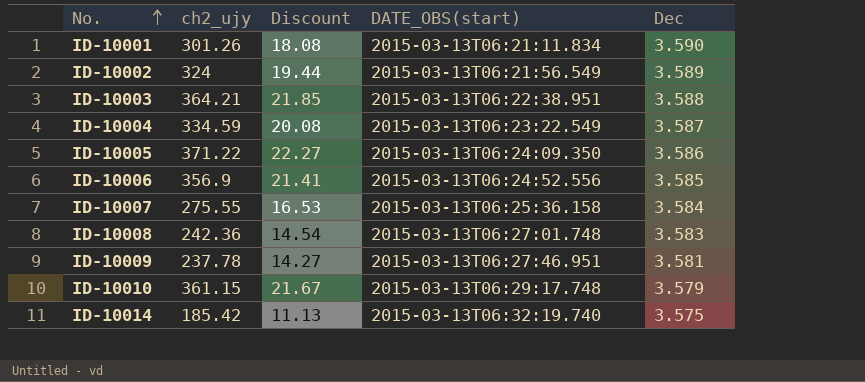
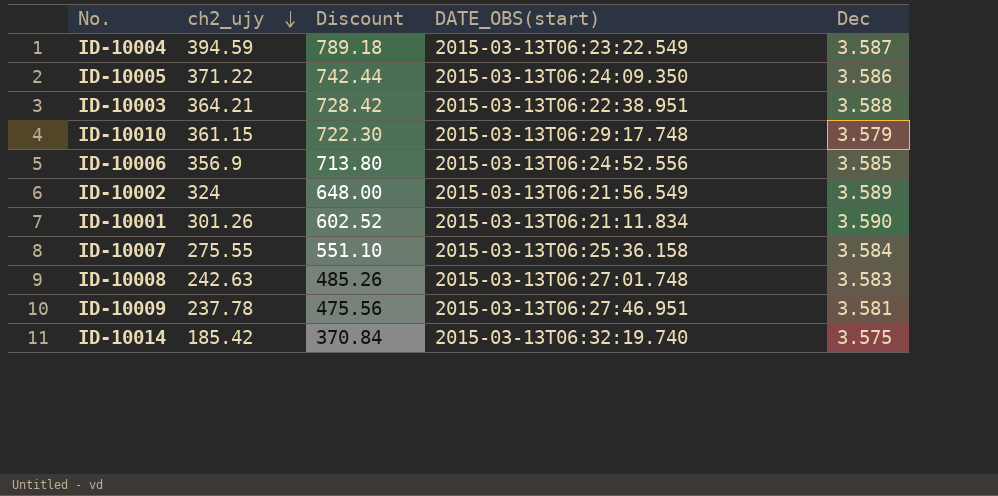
row order: No. ascending -> ch2_ujy descending
column Discount | formula: [ch2_ujy] * 0.06 -> [ch2_ujy] * 2
ID-10004 | ch2_ujy: 334.59 -> 394.59
ID-10008 | ch2_ujy: 242.36 -> 242.63

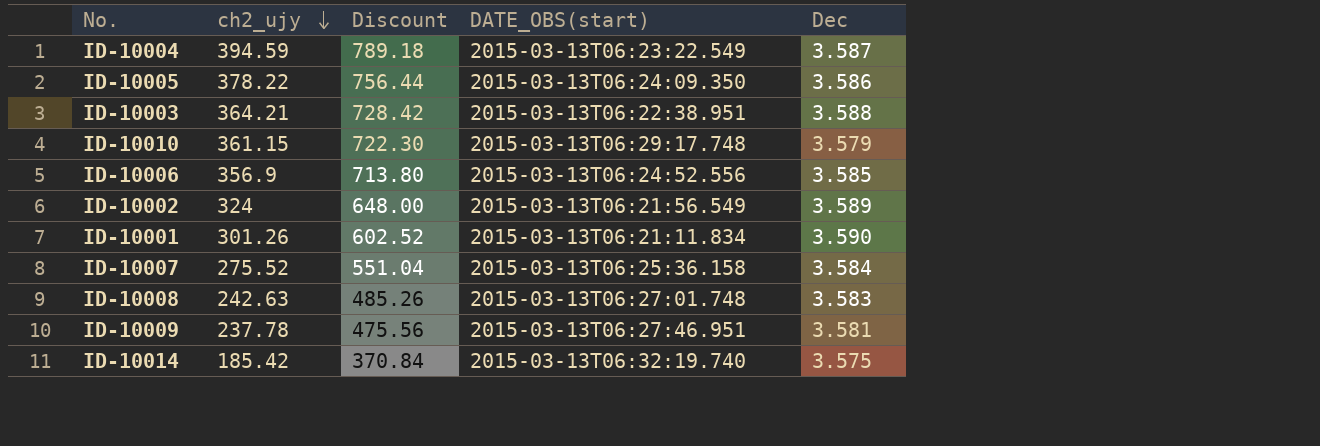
ID-10005 | ch2_ujy: 371.22 -> 378.22
ID-10005 | Discount: 742.44 -> 756.44
ID-10007 | ch2_ujy: 275.55 -> 275.52
ID-10007 | Discount: 551.10 -> 551.04

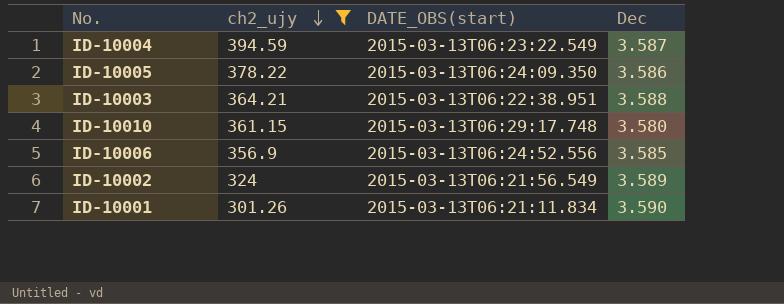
filter: none -> ch2_ujy >= 301.26
column Discount | formula: [ch2_ujy] * 2 -> none
ID-10010 | Dec: 3.579 -> 3.580

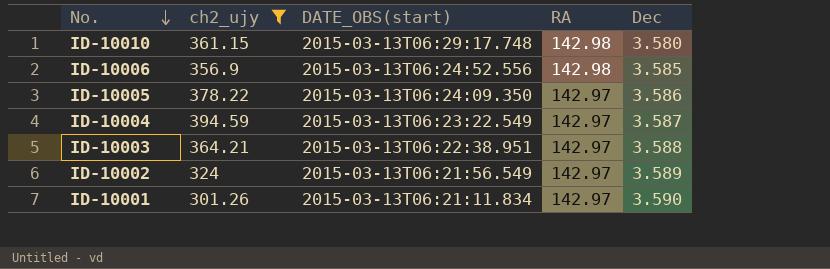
row order: ch2_ujy descending -> No. descending
column RA | position: none -> 4

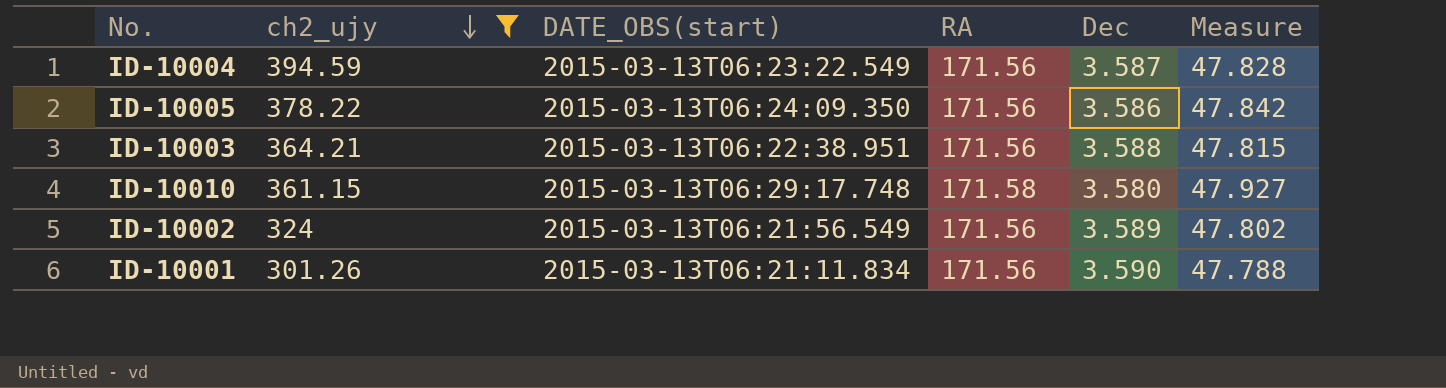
row order: No. descending -> ch2_ujy descending
column Measure | formula: none -> [RA] / [Dec]
row ID-10006: 356.9 | 2015-03-13T06:24:52.556 | 142.98 | 3.585 -> none
ID-10004 | RA: 142.97 -> 171.56
ID-10005 | RA: 142.97 -> 171.56
ID-10003 | RA: 142.97 -> 171.56
ID-10010 | RA: 142.98 -> 171.58
ID-10002 | RA: 142.97 -> 171.56
ID-10001 | RA: 142.97 -> 171.56

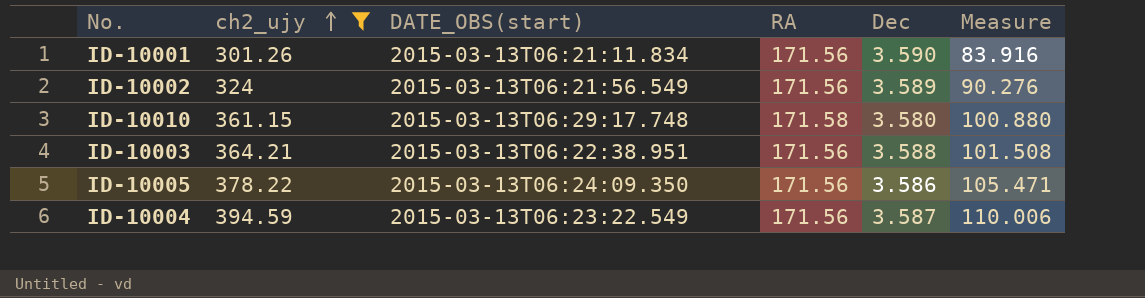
row order: ch2_ujy descending -> ch2_ujy ascending
column Measure | formula: [RA] / [Dec] -> [ch2_ujy] / [Dec]

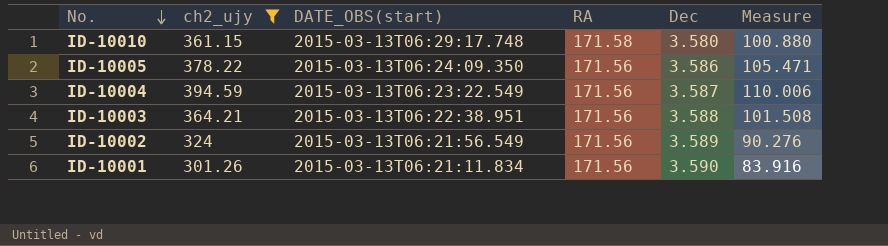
row order: ch2_ujy ascending -> No. descending

